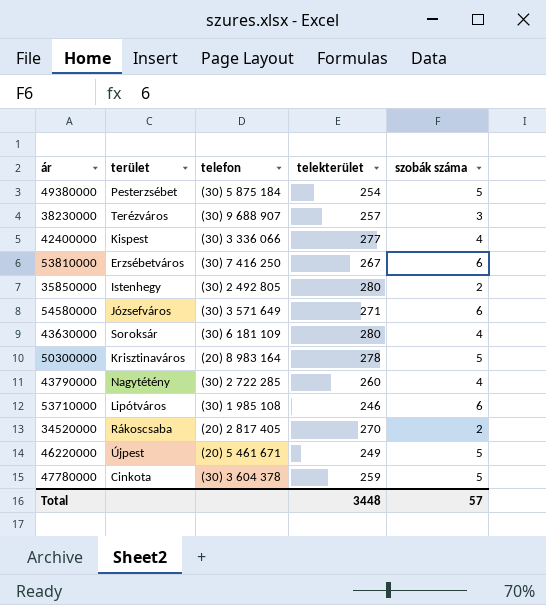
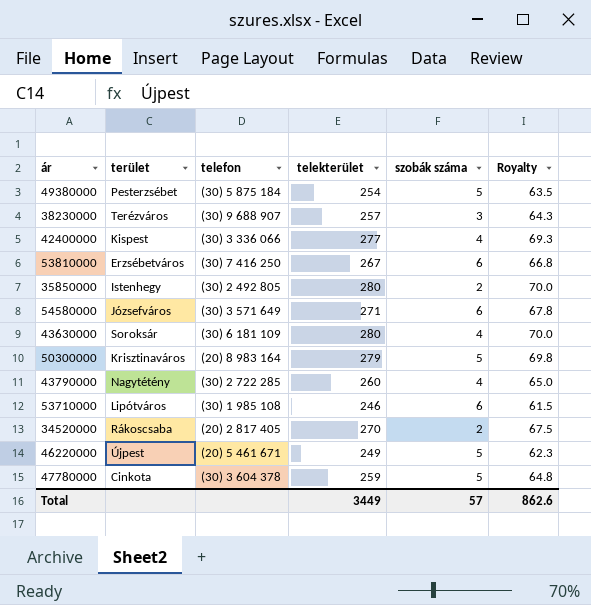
column Royalty | formula: none -> [telekterület] * 0.25
50300000 | telekterület: 278 -> 279
Total | telekterület: 3448 -> 3449

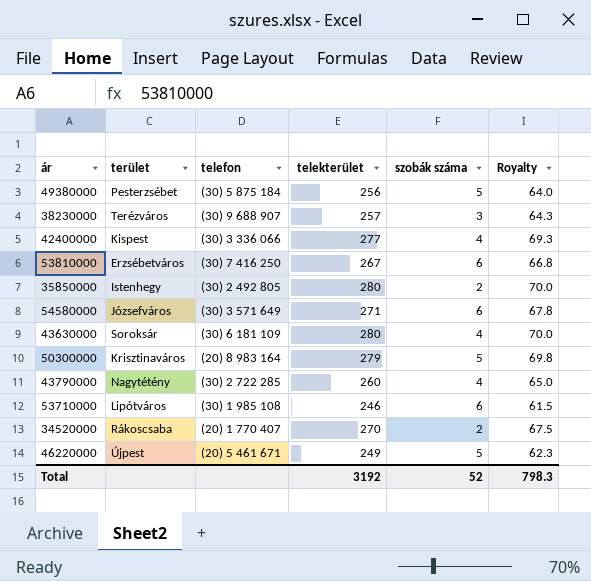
row 47780000: Cinkota | (30) 3 604 378 | 259 | 5 | 64.8 -> none
49380000 | telekterület: 254 -> 256
49380000 | Royalty: 63.5 -> 64.0
34520000 | telefon: (20) 2 817 405 -> (20) 1 770 407
Total | telekterület: 3449 -> 3192
Total | szobák száma: 57 -> 52
Total | Royalty: 862.6 -> 798.3

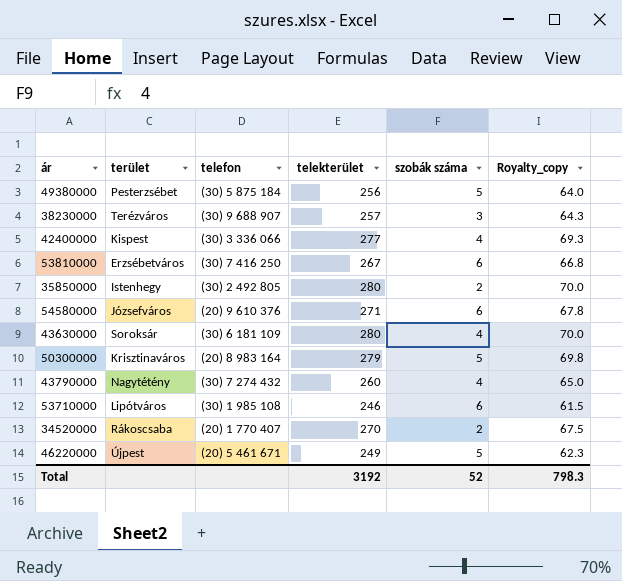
column name: Royalty -> Royalty_copy
54580000 | telefon: (30) 3 571 649 -> (20) 9 610 376
43790000 | telefon: (30) 2 722 285 -> (30) 7 274 432

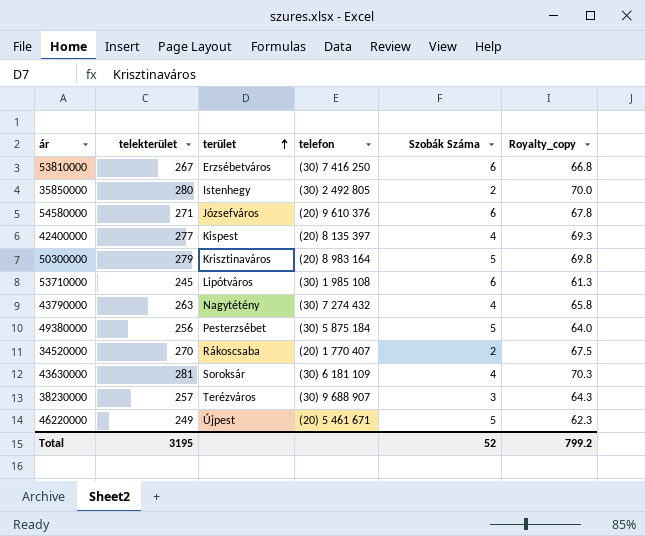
row order: none -> terület ascending
column telekterület | position: 4 -> 2
column name: szobák száma -> Szobák Száma
42400000 | telefon: (30) 3 336 066 -> (20) 8 135 397
53710000 | telekterület: 246 -> 245
53710000 | Royalty_copy: 61.5 -> 61.3
43790000 | telekterület: 260 -> 263
43790000 | Royalty_copy: 65.0 -> 65.8
43630000 | telekterület: 280 -> 281
43630000 | Royalty_copy: 70.0 -> 70.3
Total | telekterület: 3192 -> 3195
Total | Royalty_copy: 798.3 -> 799.2

